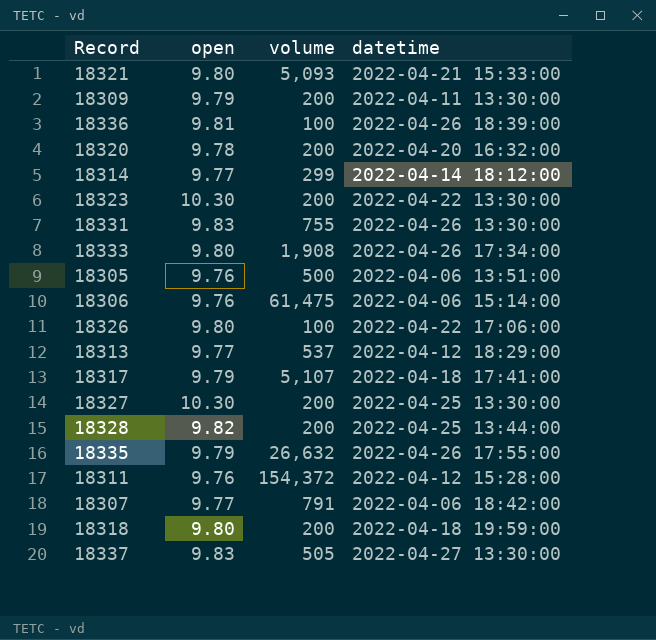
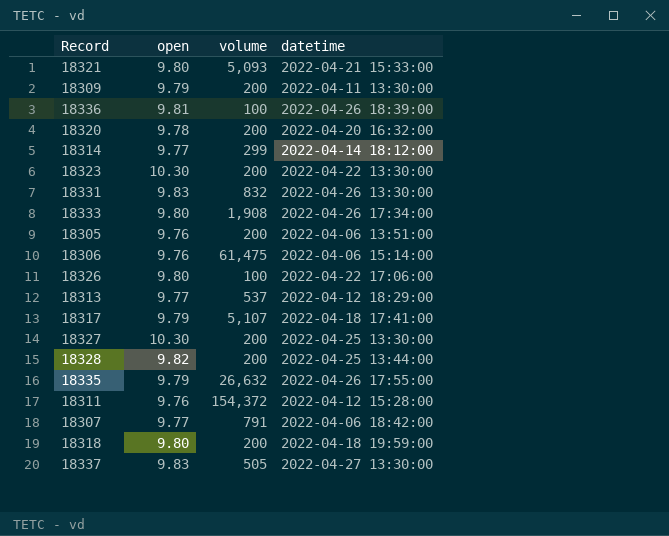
18331 | volume: 755 -> 832
18305 | volume: 500 -> 200

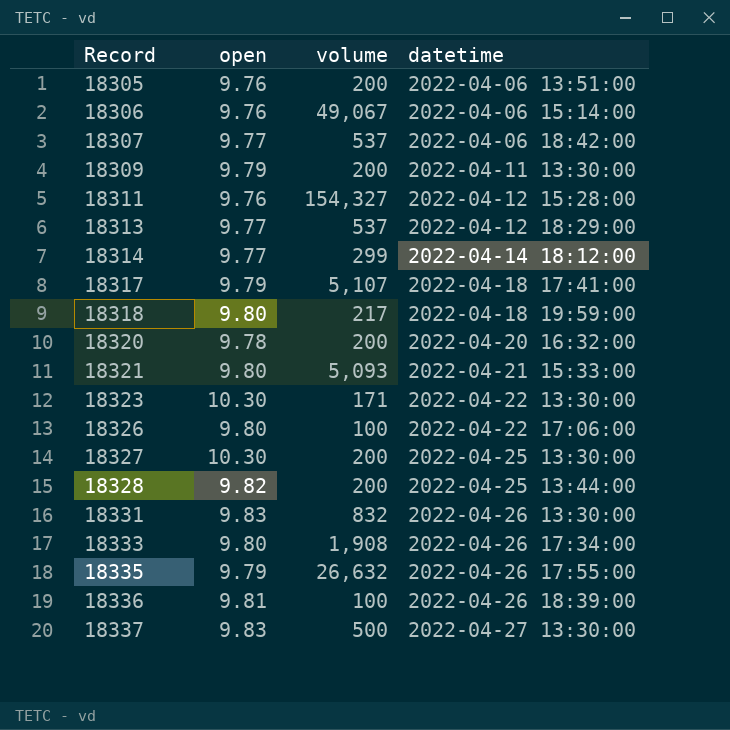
row order: none -> Record ascending
18306 | volume: 61,475 -> 49,067
18307 | volume: 791 -> 537
18311 | volume: 154,372 -> 154,327
18318 | volume: 200 -> 217
18323 | volume: 200 -> 171
18337 | volume: 505 -> 500

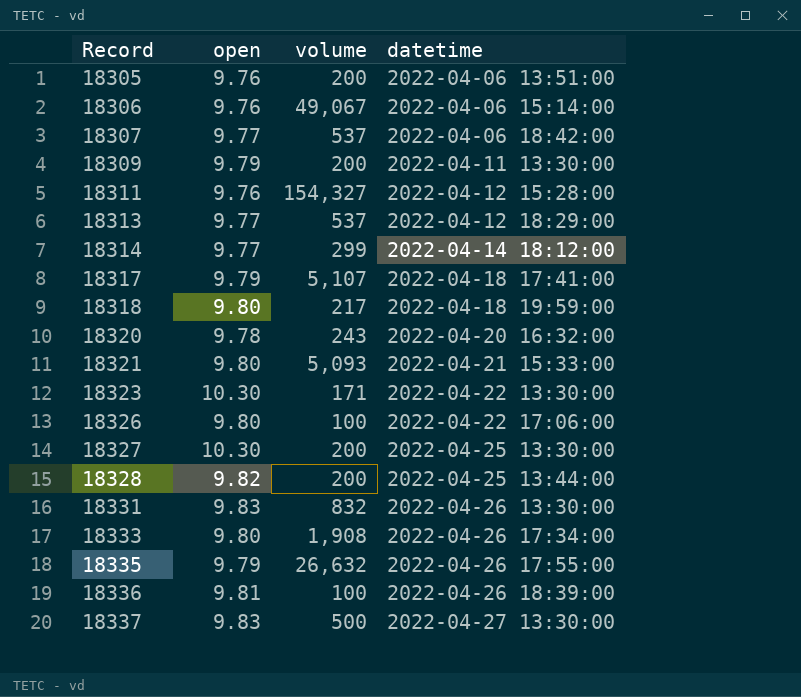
18320 | volume: 200 -> 243

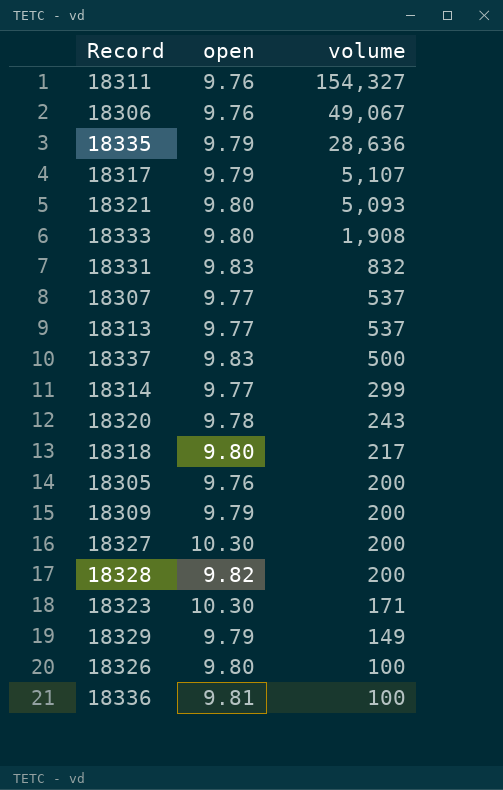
row order: Record ascending -> volume descending
column datetime | position: 4 -> none
18335 | volume: 26,632 -> 28,636
row 18329: none -> 9.79 | 149

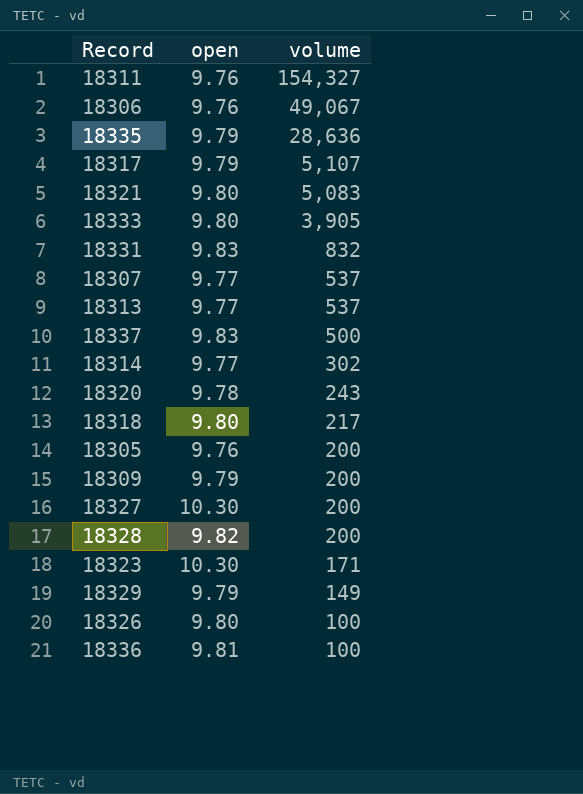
18321 | volume: 5,093 -> 5,083
18333 | volume: 1,908 -> 3,905
18314 | volume: 299 -> 302

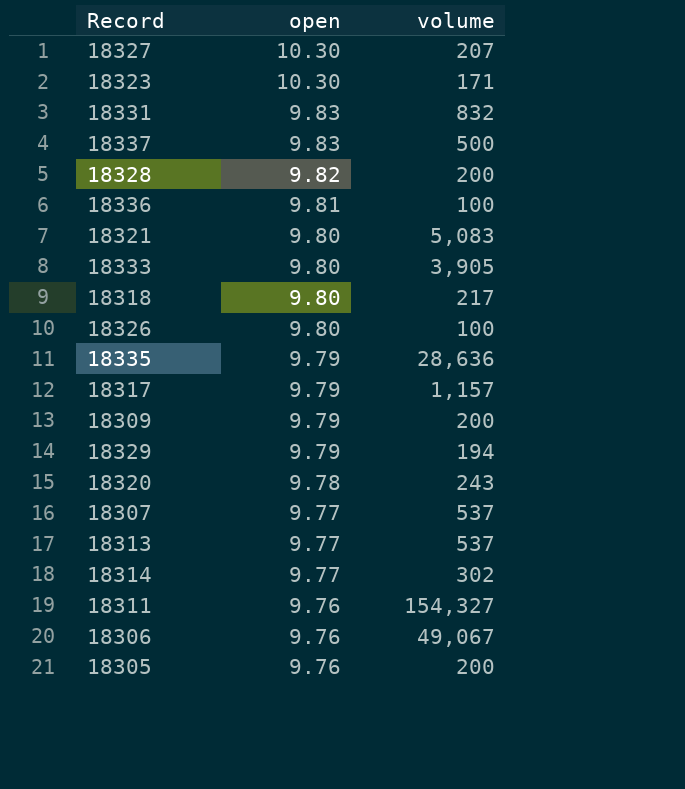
row order: volume descending -> open descending
18327 | volume: 200 -> 207
18317 | volume: 5,107 -> 1,157
18329 | volume: 149 -> 194

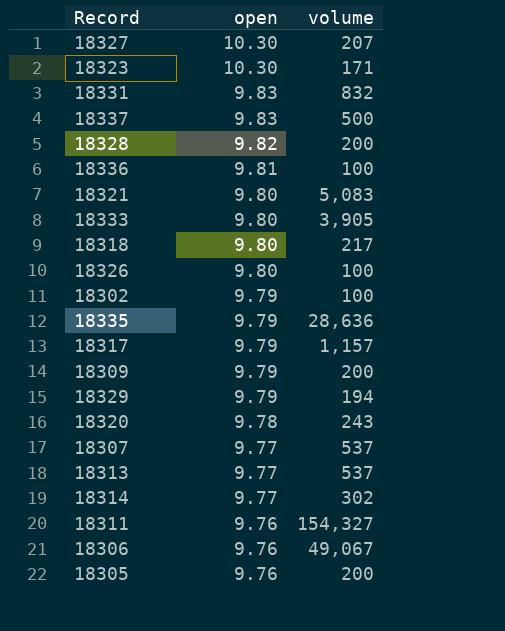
row 18302: none -> 9.79 | 100

